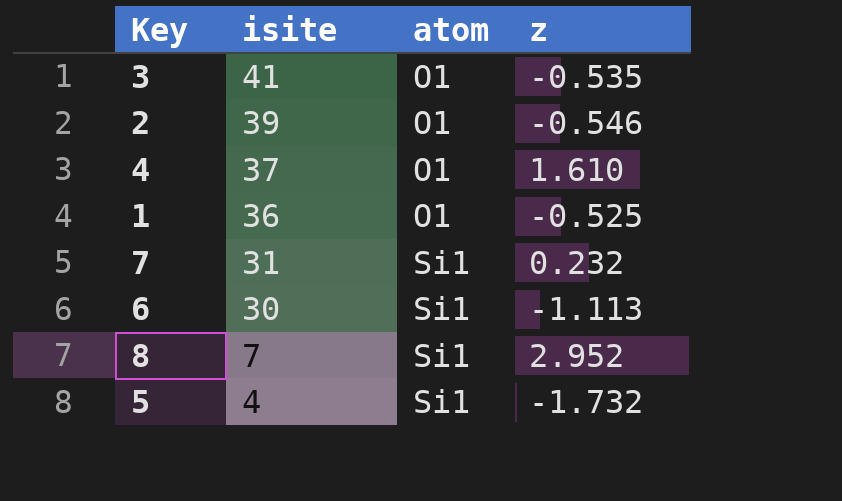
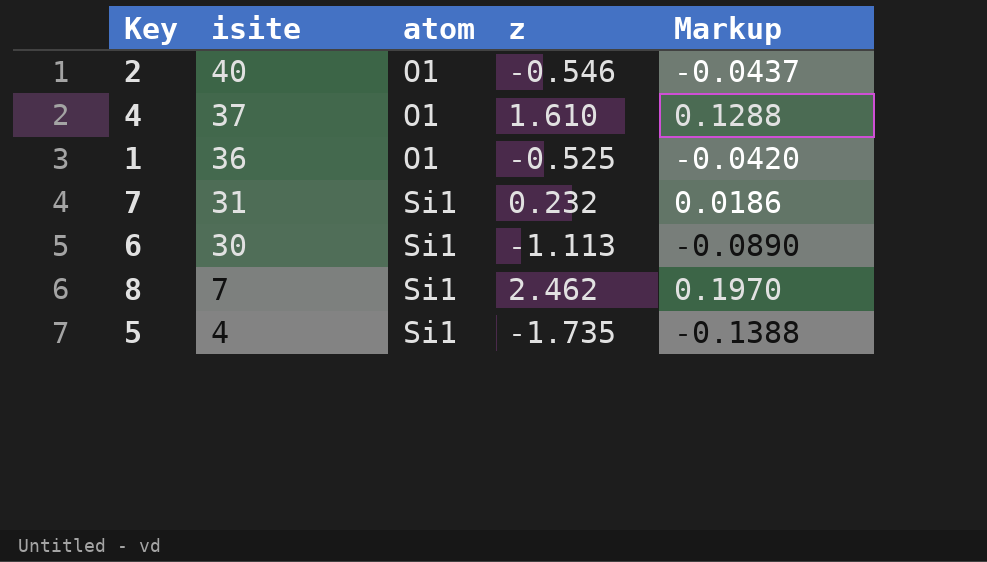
column Markup | formula: none -> [z] * 0.08
row 3: 41 | O1 | -0.535 -> none
2 | isite: 39 -> 40
8 | z: 2.952 -> 2.462
5 | z: -1.732 -> -1.735

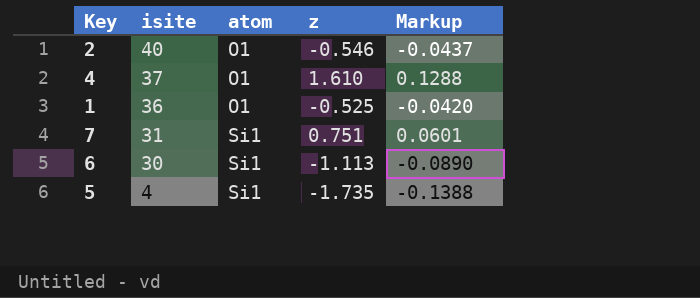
row 8: 7 | Si1 | 2.462 | 0.1970 -> none
7 | z: 0.232 -> 0.751
7 | Markup: 0.0186 -> 0.0601

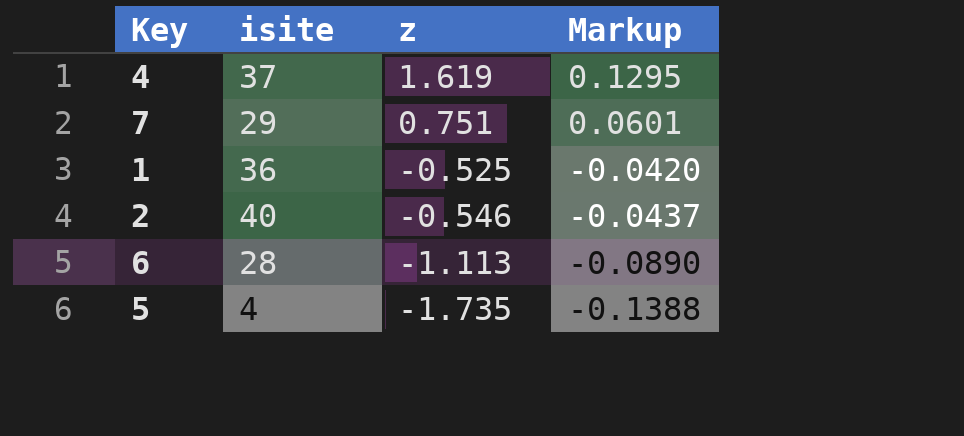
row order: isite descending -> z descending
column atom | position: 3 -> none
4 | z: 1.610 -> 1.619
4 | Markup: 0.1288 -> 0.1295
7 | isite: 31 -> 29
6 | isite: 30 -> 28

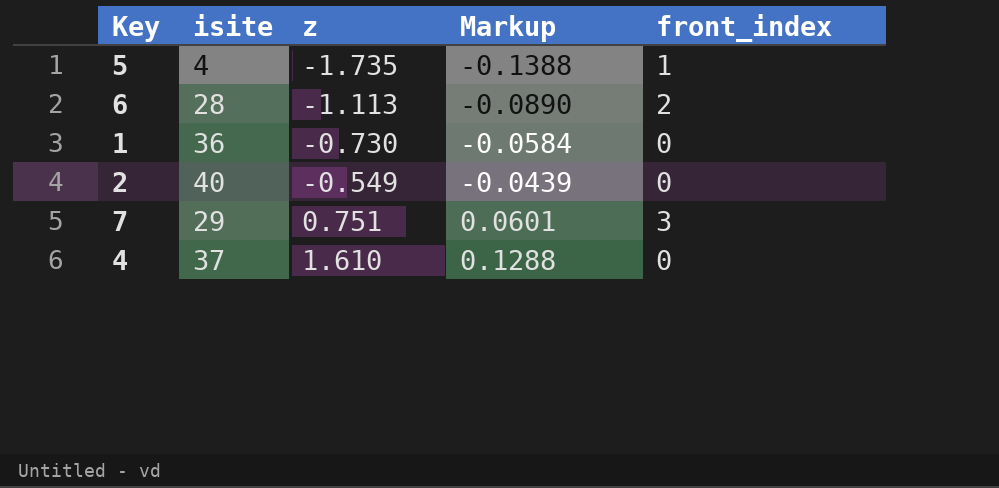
row order: z descending -> z ascending
column front_index | position: none -> 5
1 | z: -0.525 -> -0.730
1 | Markup: -0.0420 -> -0.0584
2 | z: -0.546 -> -0.549
2 | Markup: -0.0437 -> -0.0439
4 | z: 1.619 -> 1.610
4 | Markup: 0.1295 -> 0.1288

